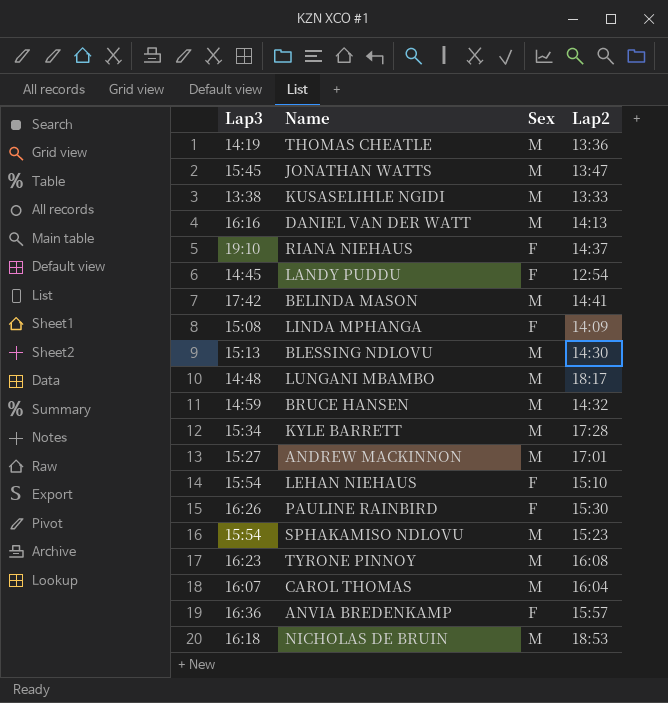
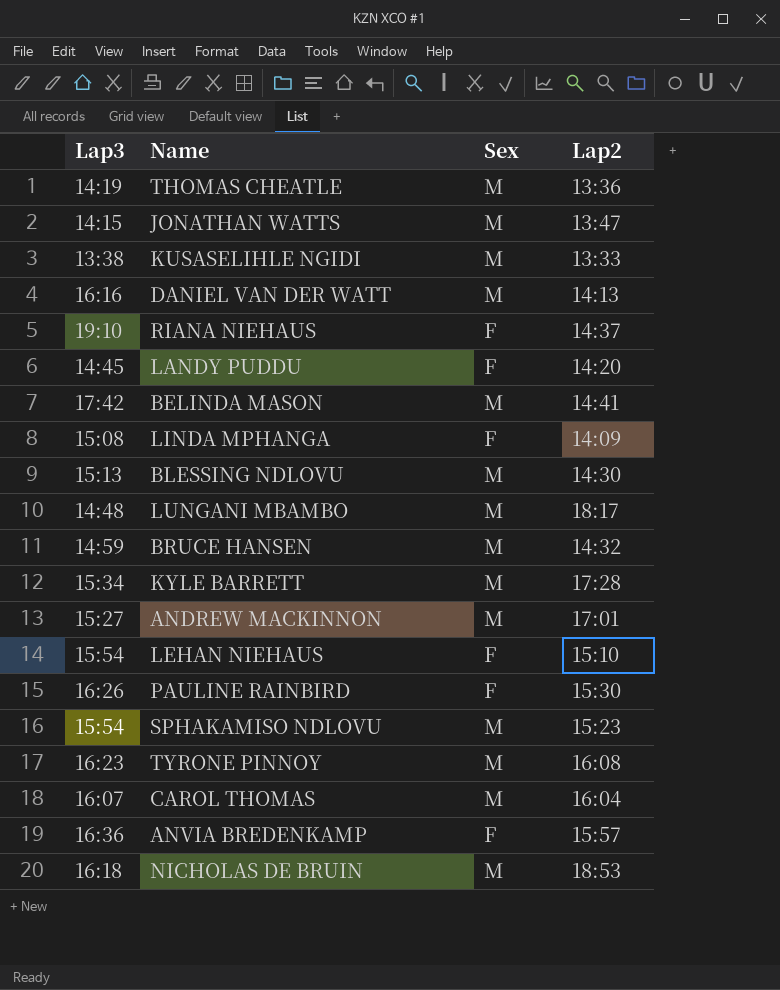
JONATHAN WATTS | Lap3: 15:45 -> 14:15
LANDY PUDDU | Lap2: 12:54 -> 14:20

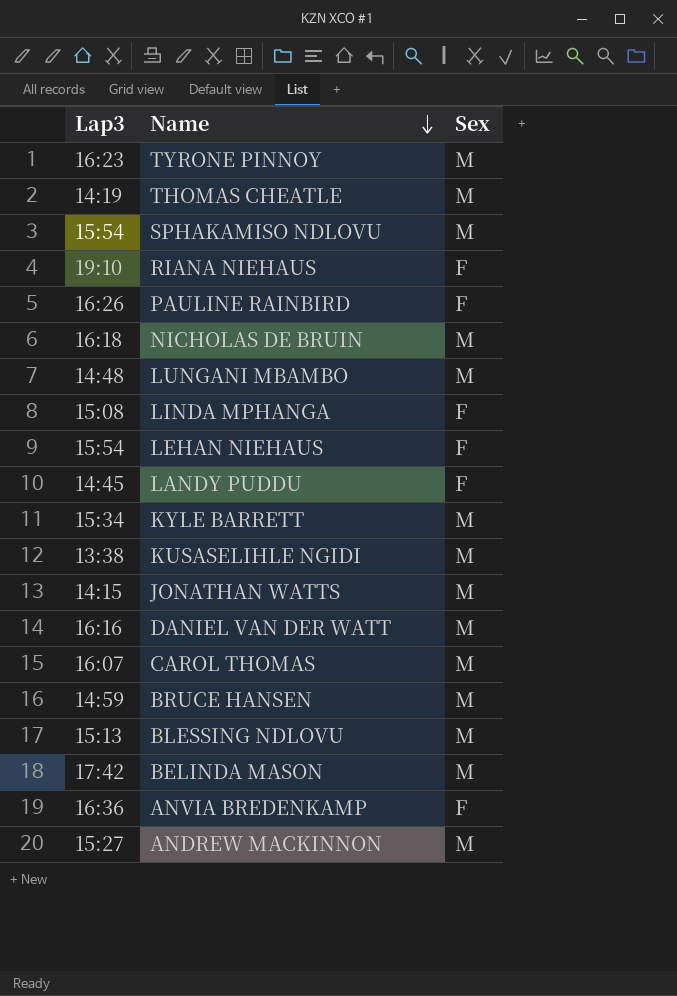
row order: none -> Name descending
column Lap2 | position: 4 -> none

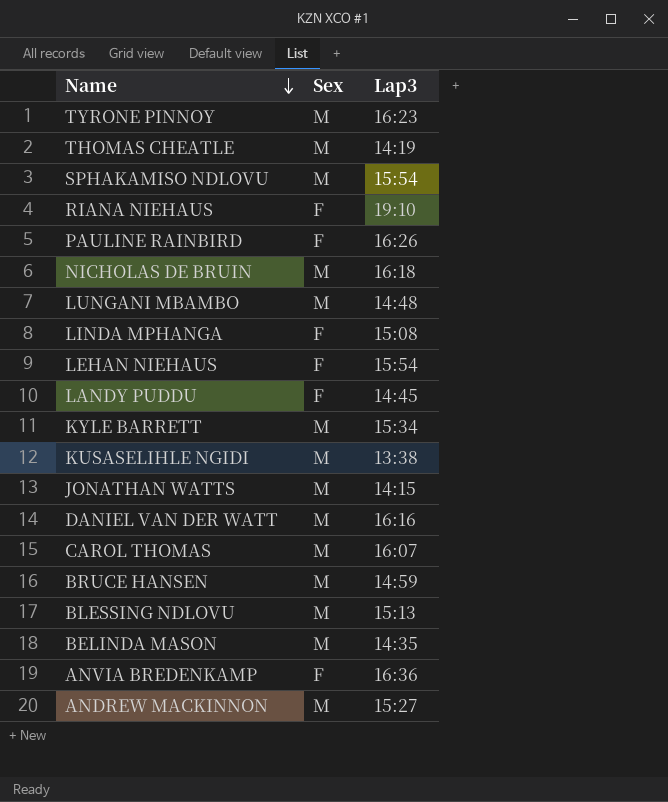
column Lap3 | position: 1 -> 3
BELINDA MASON | Lap3: 17:42 -> 14:35

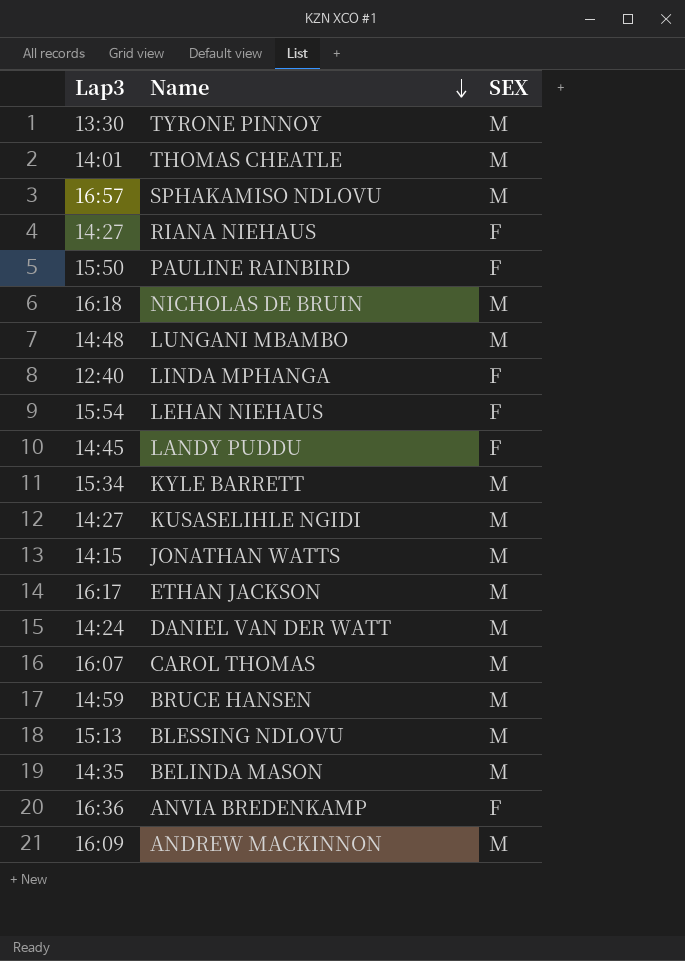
column Lap3 | position: 3 -> 1
column name: Sex -> SEX
TYRONE PINNOY | Lap3: 16:23 -> 13:30
THOMAS CHEATLE | Lap3: 14:19 -> 14:01
SPHAKAMISO NDLOVU | Lap3: 15:54 -> 16:57
RIANA NIEHAUS | Lap3: 19:10 -> 14:27
PAULINE RAINBIRD | Lap3: 16:26 -> 15:50
LINDA MPHANGA | Lap3: 15:08 -> 12:40
KUSASELIHLE NGIDI | Lap3: 13:38 -> 14:27
row ETHAN JACKSON: none -> 16:17 | M
DANIEL VAN DER WATT | Lap3: 16:16 -> 14:24
ANDREW MACKINNON | Lap3: 15:27 -> 16:09

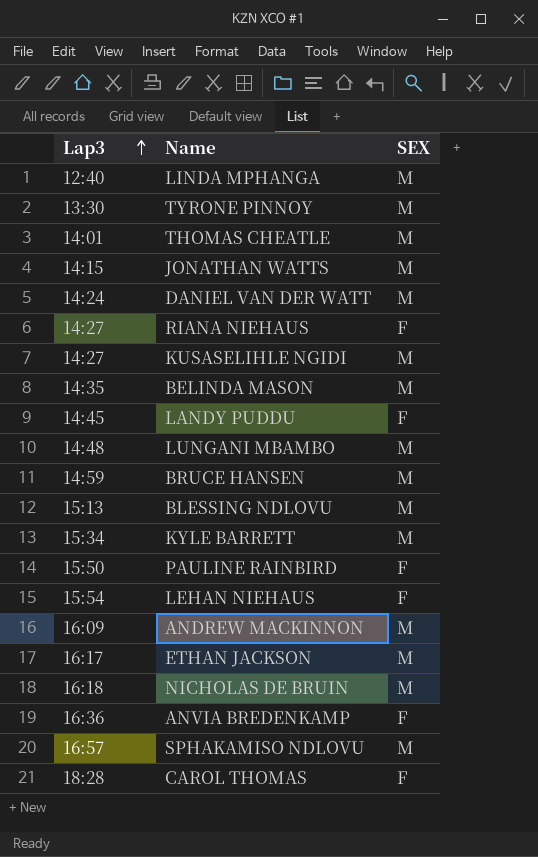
row order: Name descending -> Lap3 ascending
LINDA MPHANGA | SEX: F -> M
CAROL THOMAS | Lap3: 16:07 -> 18:28
CAROL THOMAS | SEX: M -> F

